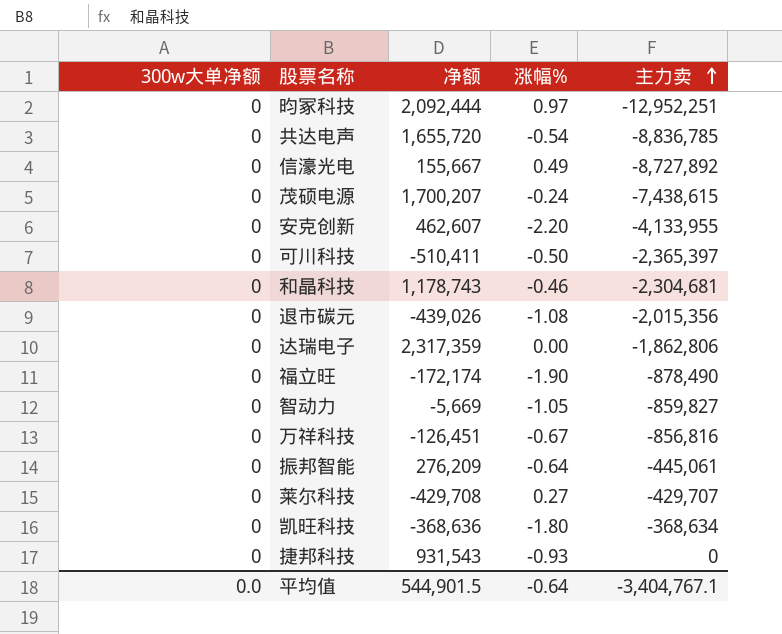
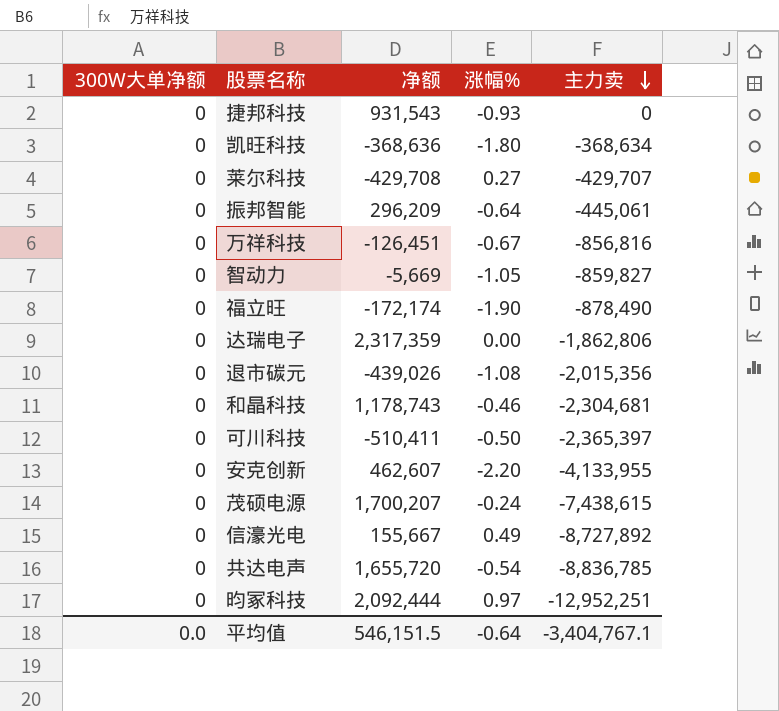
row order: 主力卖 ascending -> 主力卖 descending
column name: 300w大单净额 -> 300W大单净额
振邦智能 | 净额: 276,209 -> 296,209
平均值 | 净额: 544,901.5 -> 546,151.5

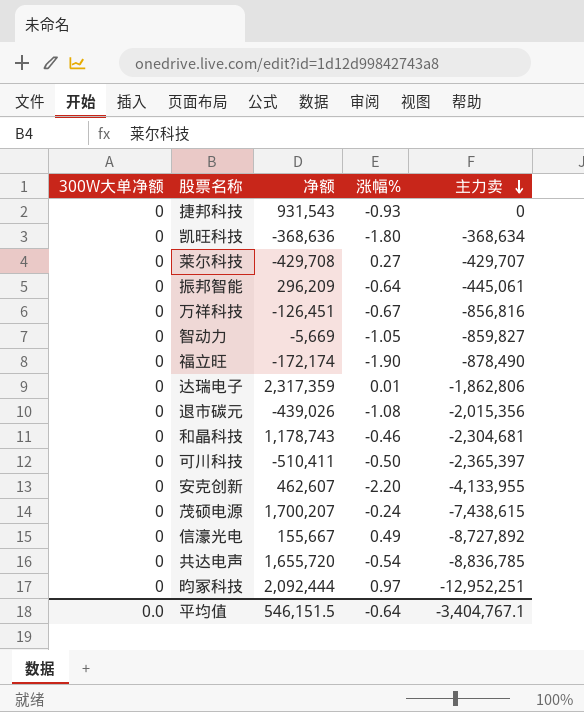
达瑞电子 | 涨幅%: 0.00 -> 0.01

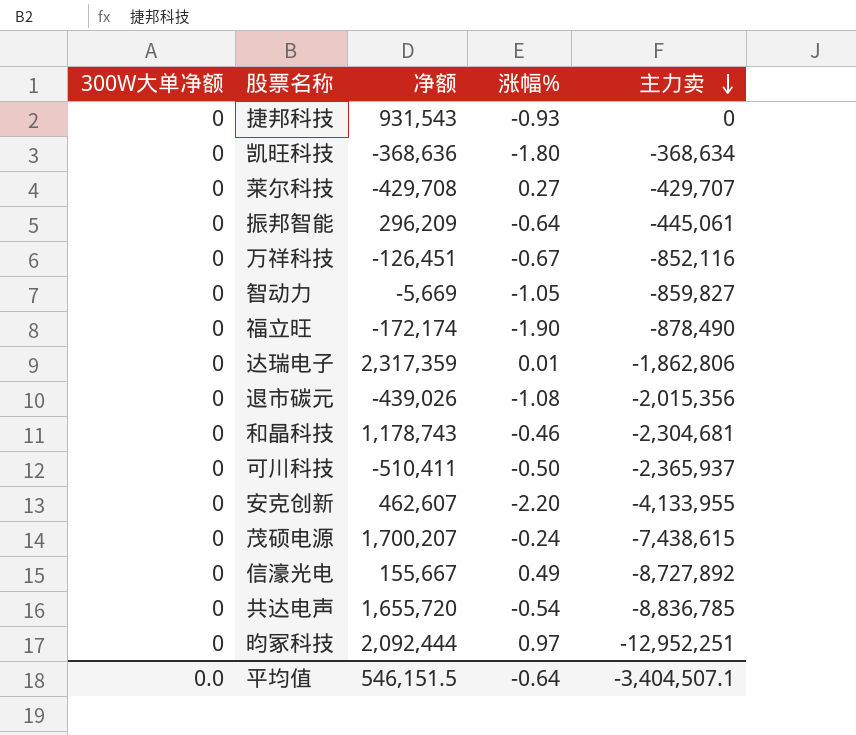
万祥科技 | 主力卖: -856,816 -> -852,116
可川科技 | 主力卖: -2,365,397 -> -2,365,937
平均值 | 主力卖: -3,404,767.1 -> -3,404,507.1

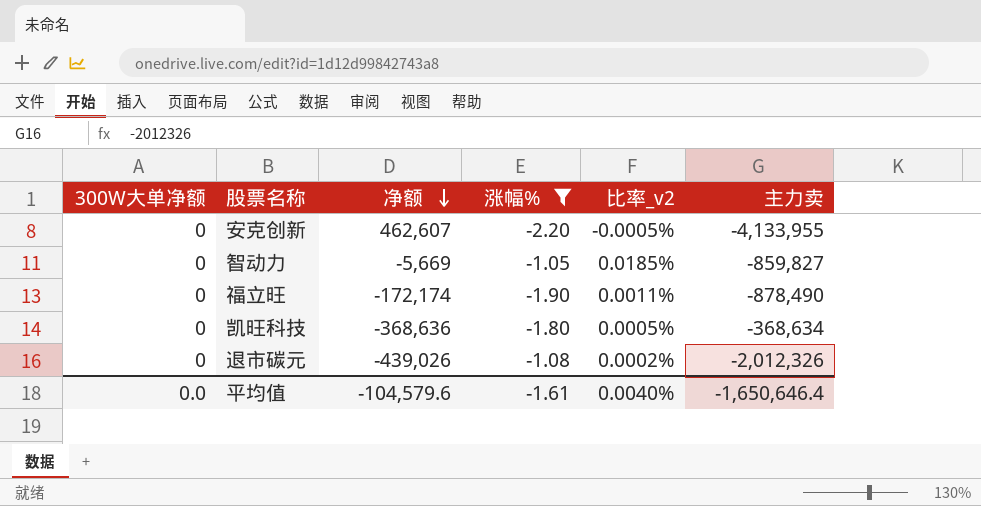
filter: none -> 涨幅% <= -1.05
row order: 主力卖 descending -> 净额 descending
column 比率_v2 | formula: none -> [涨幅%] / [净额]
退市碳元 | 主力卖: -2,015,356 -> -2,012,326
平均值 | 净额: 546,151.5 -> -104,579.6
平均值 | 涨幅%: -0.64 -> -1.61
平均值 | 主力卖: -3,404,507.1 -> -1,650,646.4

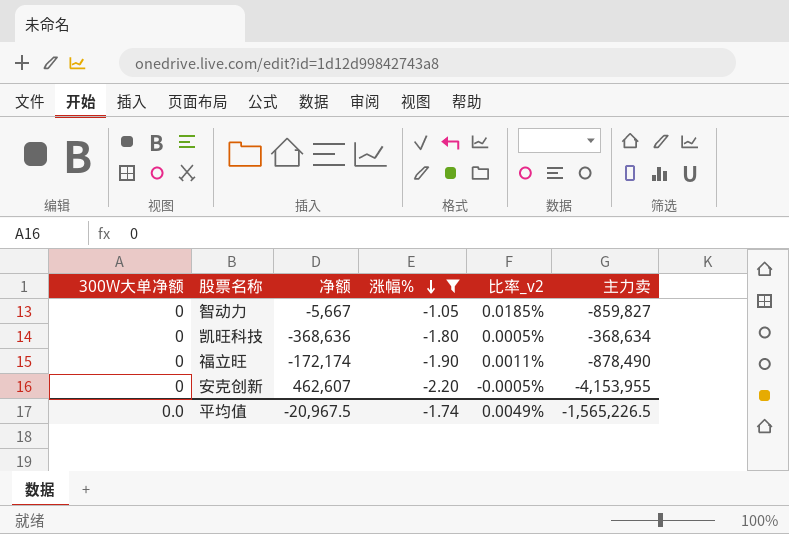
row order: 净额 descending -> 涨幅% descending
row 退市碳元: 0 | -439,026 | -1.08 | 0.0002% | -2,012,326 -> none
智动力 | 净额: -5,669 -> -5,667
安克创新 | 主力卖: -4,133,955 -> -4,153,955
平均值 | 净额: -104,579.6 -> -20,967.5
平均值 | 涨幅%: -1.61 -> -1.74
平均值 | 比率_v2: 0.0040% -> 0.0049%
平均值 | 主力卖: -1,650,646.4 -> -1,565,226.5

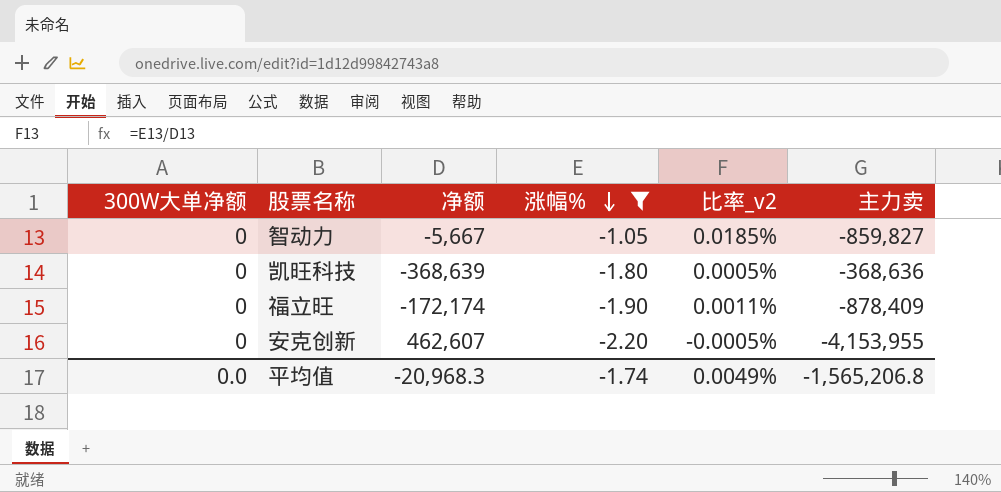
凯旺科技 | 净额: -368,636 -> -368,639
凯旺科技 | 主力卖: -368,634 -> -368,636
福立旺 | 主力卖: -878,490 -> -878,409
平均值 | 净额: -20,967.5 -> -20,968.3
平均值 | 主力卖: -1,565,226.5 -> -1,565,206.8

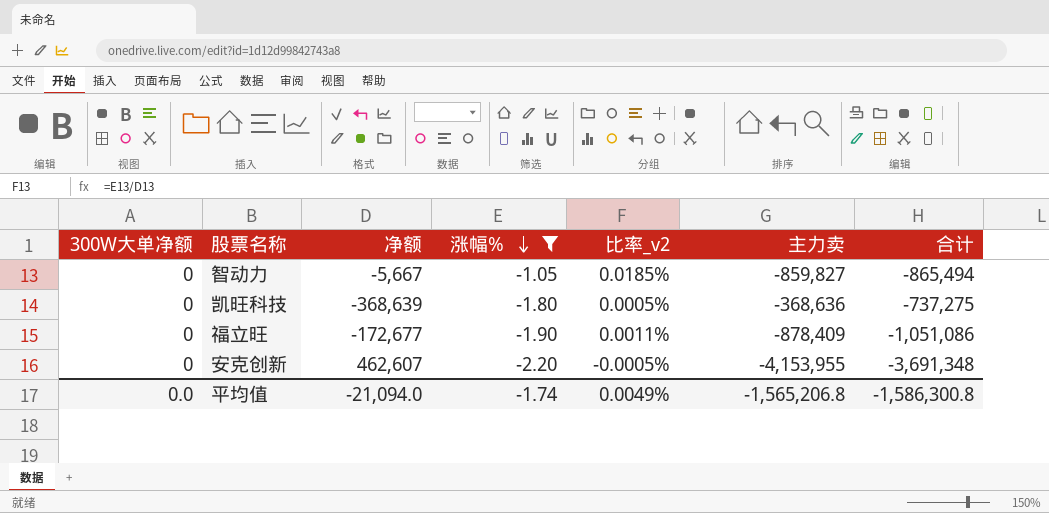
column 合计 | formula: none -> [净额] + [主力卖]
福立旺 | 净额: -172,174 -> -172,677
平均值 | 净额: -20,968.3 -> -21,094.0

